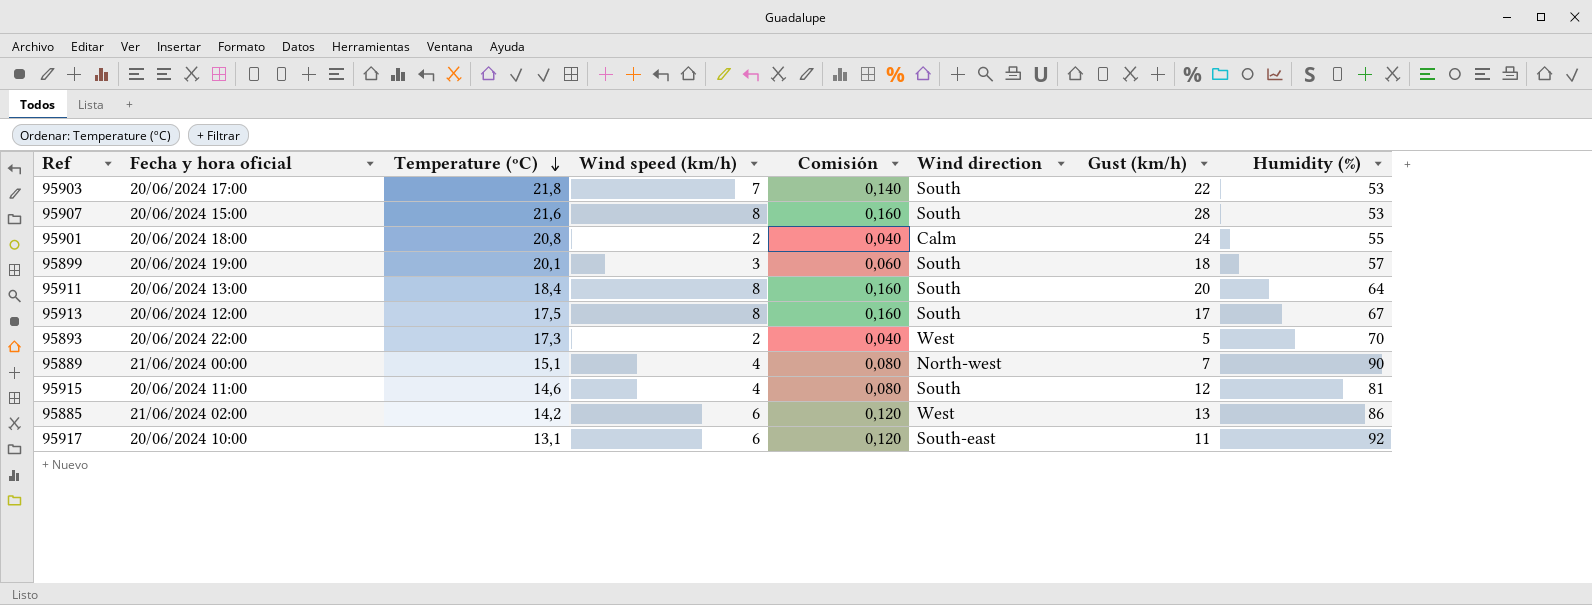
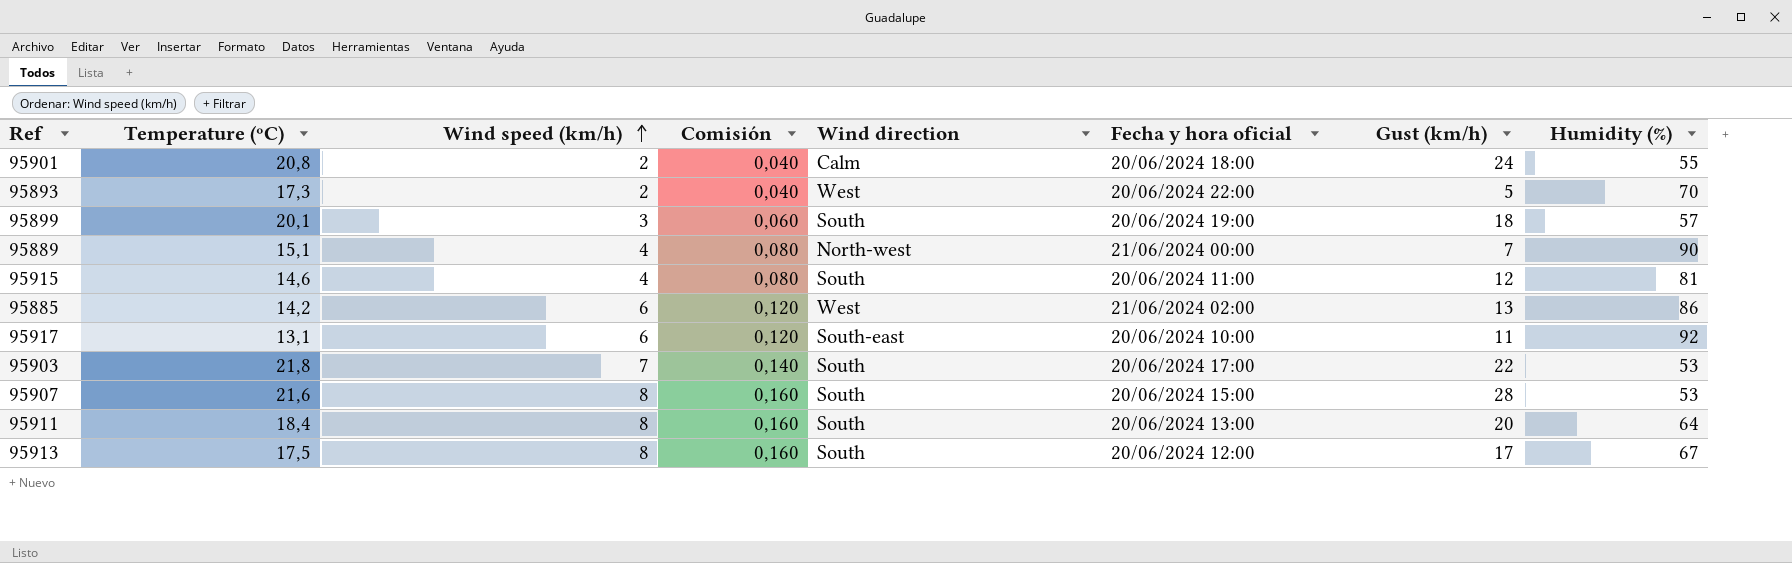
row order: Temperature (ºC) descending -> Wind speed (km/h) ascending
column Fecha y hora oficial | position: 2 -> 6

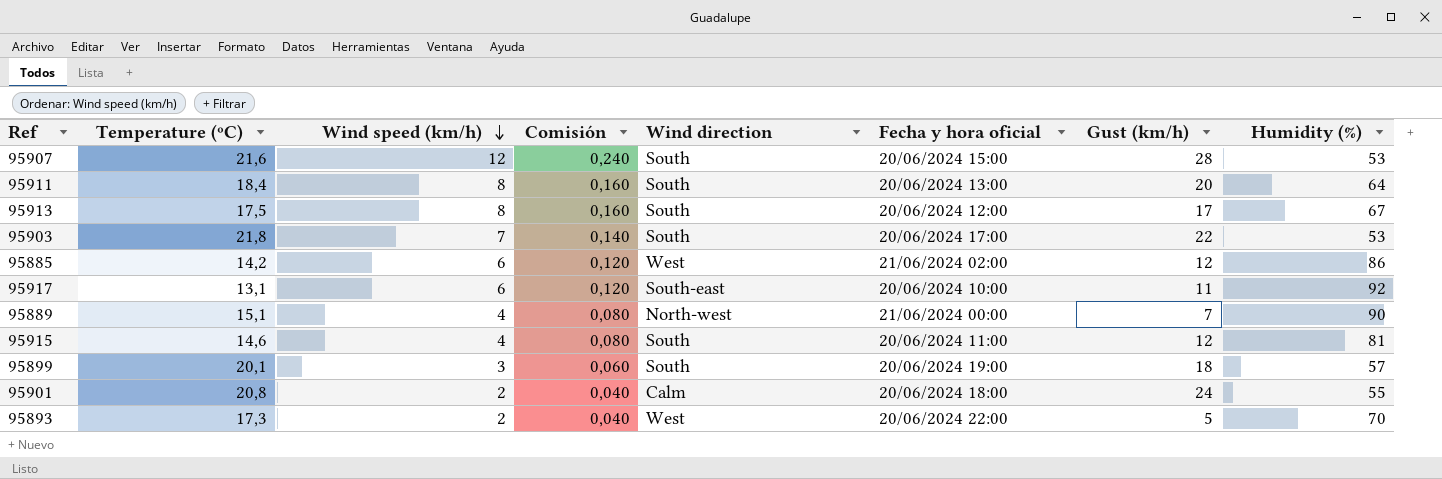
row order: Wind speed (km/h) ascending -> Wind speed (km/h) descending
95907 | Wind speed (km/h): 8 -> 12
95907 | Comisión: 0,160 -> 0,240
95885 | Gust (km/h): 13 -> 12

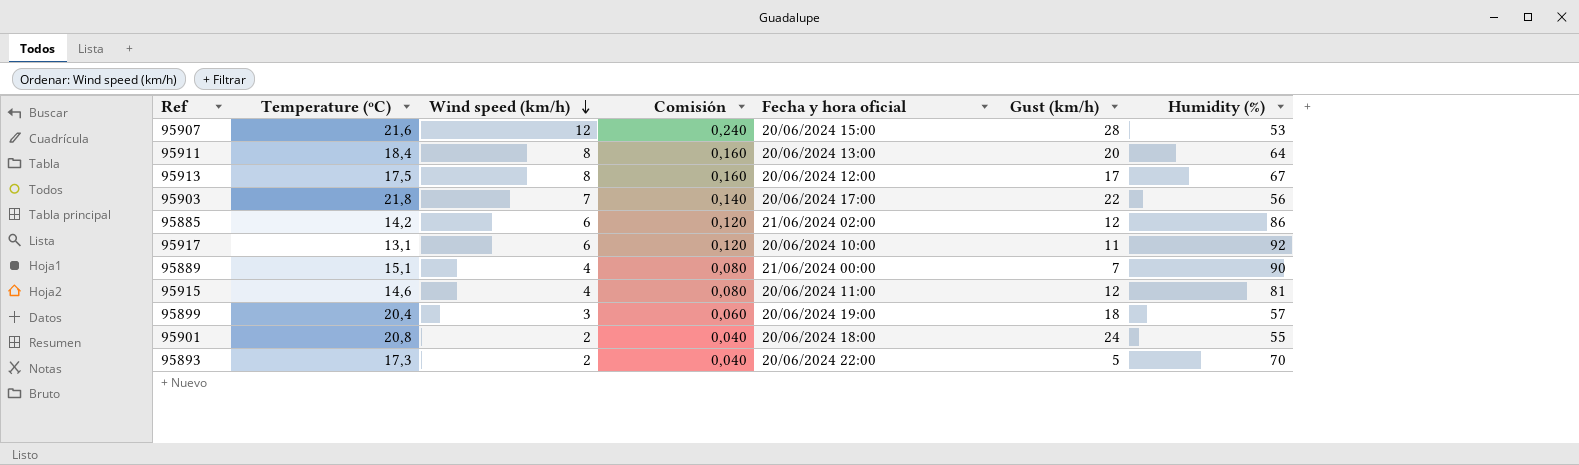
column Wind direction | position: 5 -> none
95903 | Humidity (%): 53 -> 56
95899 | Temperature (ºC): 20,1 -> 20,4

